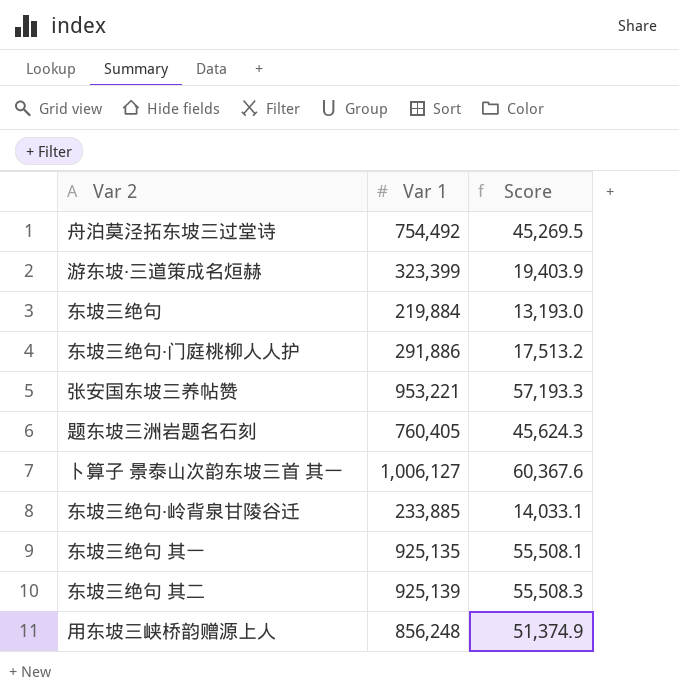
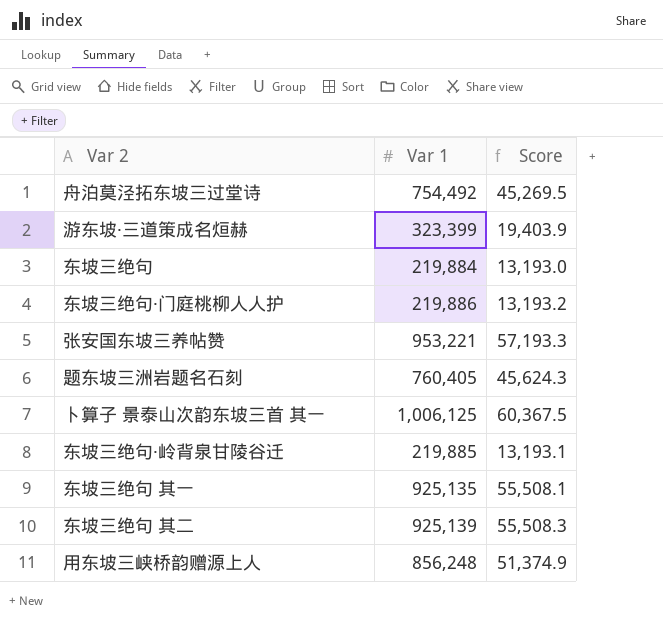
东坡三绝句·门庭桃柳人人护 | Var 1: 291,886 -> 219,886
东坡三绝句·门庭桃柳人人护 | Score: 17,513.2 -> 13,193.2
卜算子 景泰山次韵东坡三首 其一 | Var 1: 1,006,127 -> 1,006,125
卜算子 景泰山次韵东坡三首 其一 | Score: 60,367.6 -> 60,367.5
东坡三绝句·岭背泉甘陵谷迁 | Var 1: 233,885 -> 219,885
东坡三绝句·岭背泉甘陵谷迁 | Score: 14,033.1 -> 13,193.1

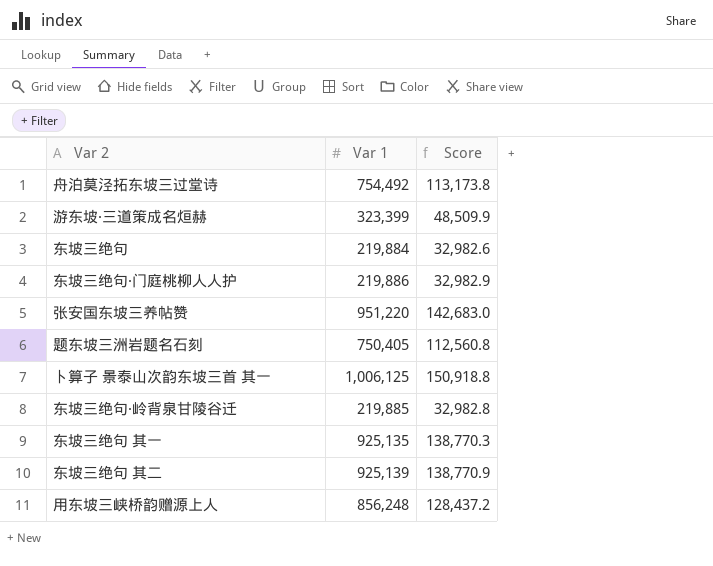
column Score | formula: [Var 1] * 0.06 -> [Var 1] * 0.15
张安国东坡三养帖赞 | Var 1: 953,221 -> 951,220
题东坡三洲岩题名石刻 | Var 1: 760,405 -> 750,405

